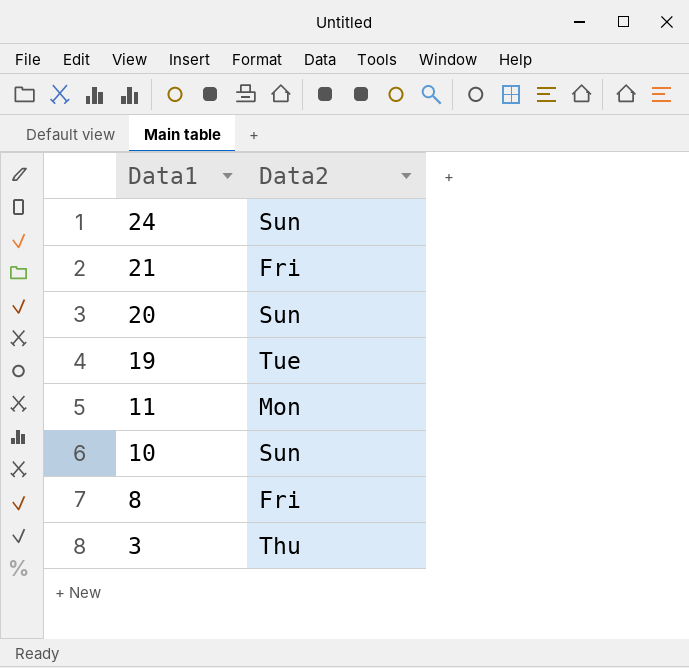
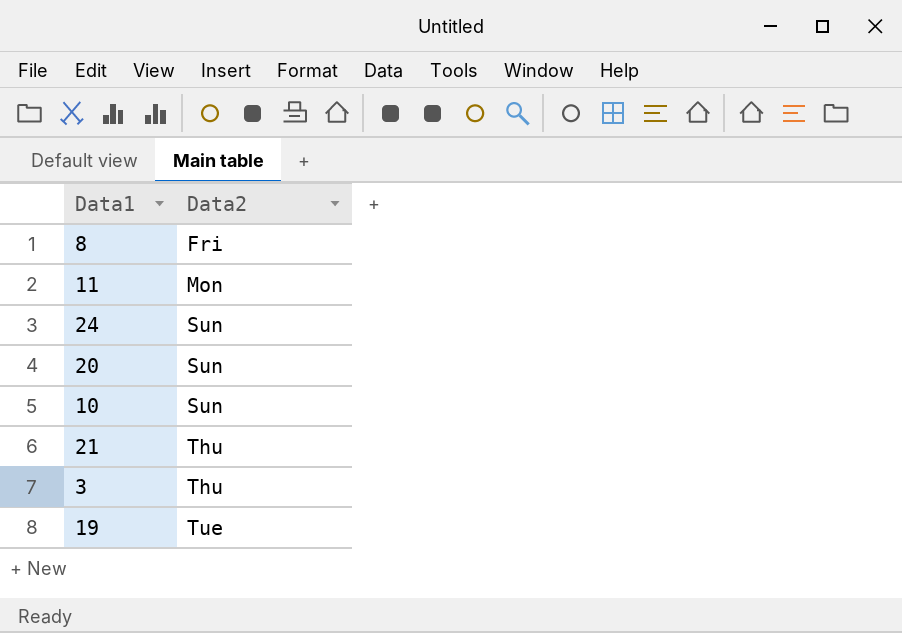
row order: Data1 descending -> Data2 ascending
21 | Data2: Fri -> Thu

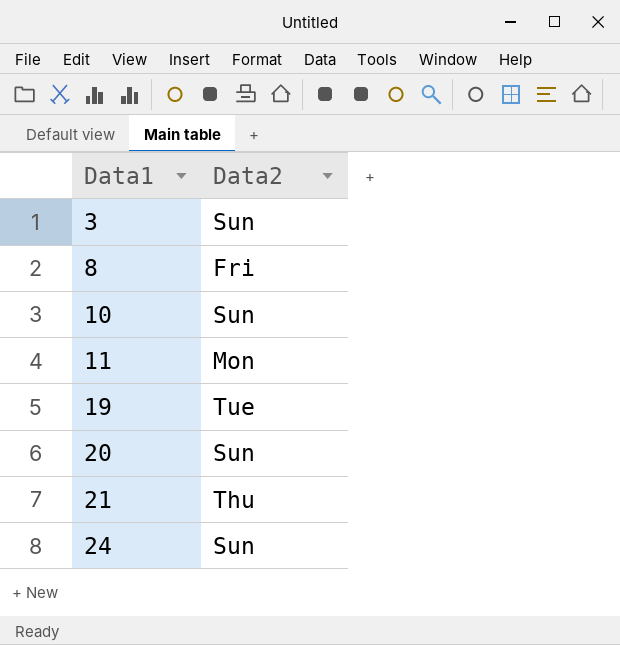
row order: Data2 ascending -> Data1 ascending
3 | Data2: Thu -> Sun

